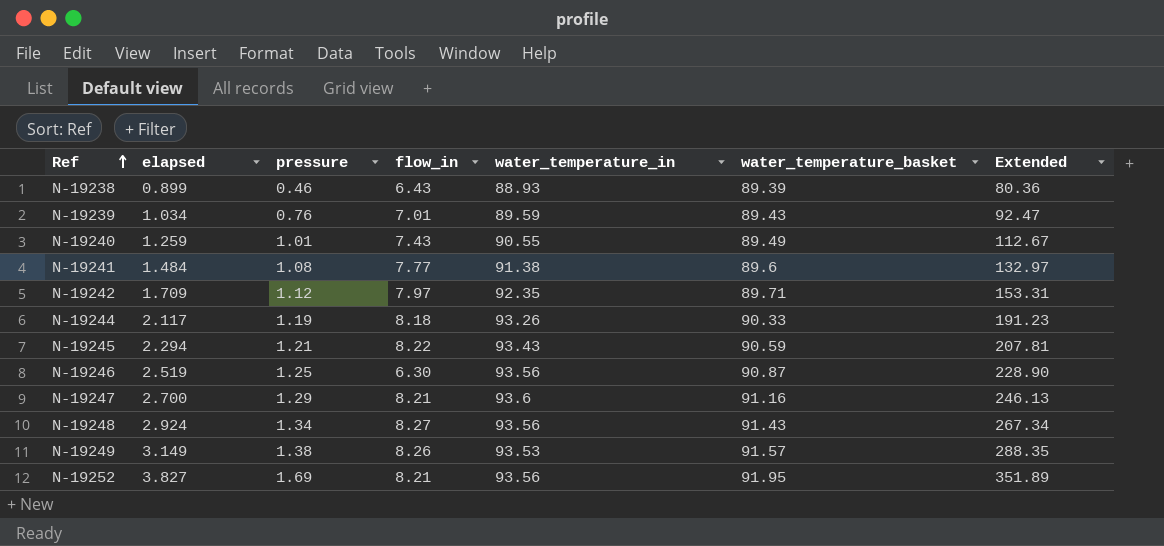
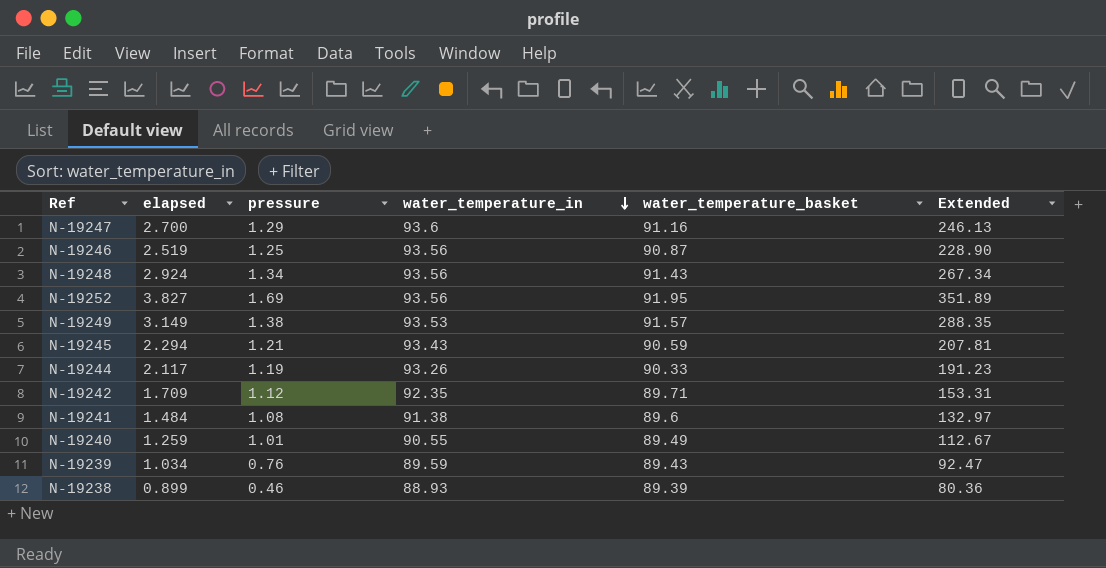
row order: Ref ascending -> water_temperature_in descending
column flow_in | position: 4 -> none

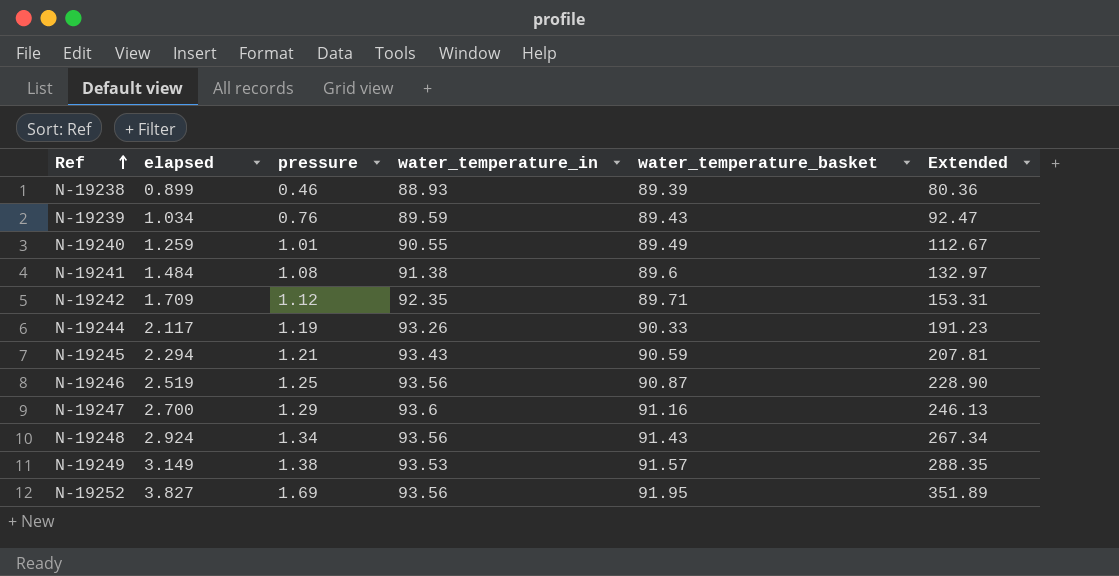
row order: water_temperature_in descending -> Ref ascending

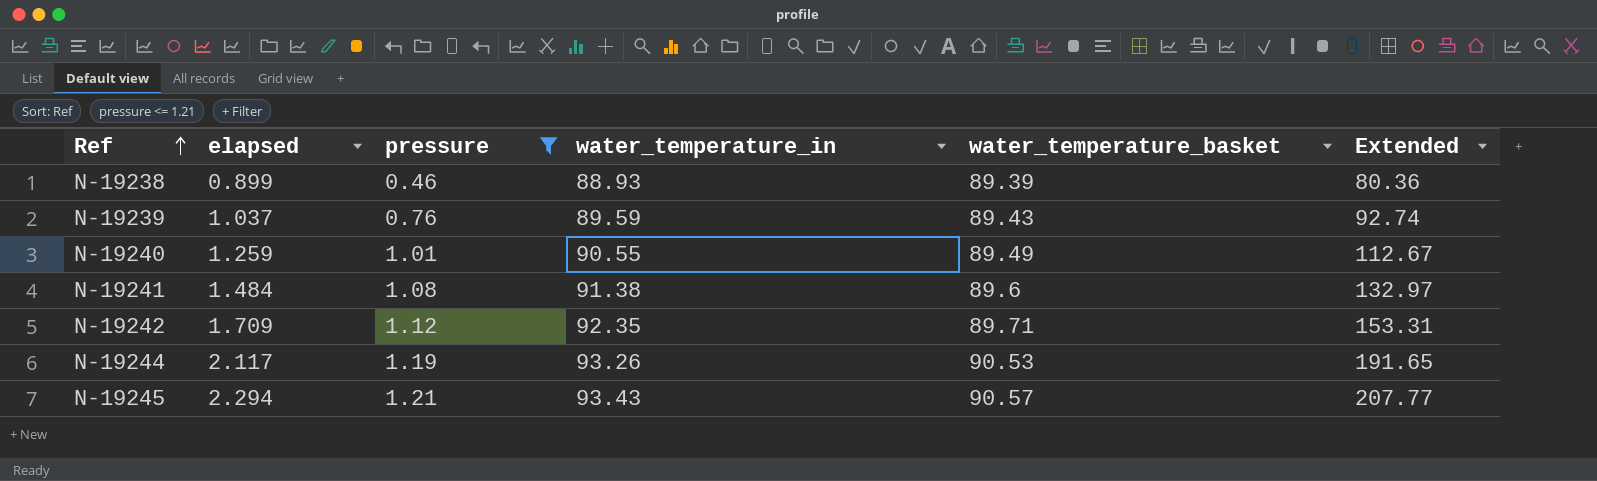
filter: none -> pressure <= 1.21
N-19239 | elapsed: 1.034 -> 1.037
N-19239 | Extended: 92.47 -> 92.74
N-19244 | water_temperature_basket: 90.33 -> 90.53
N-19244 | Extended: 191.23 -> 191.65
N-19245 | water_temperature_basket: 90.59 -> 90.57
N-19245 | Extended: 207.81 -> 207.77

